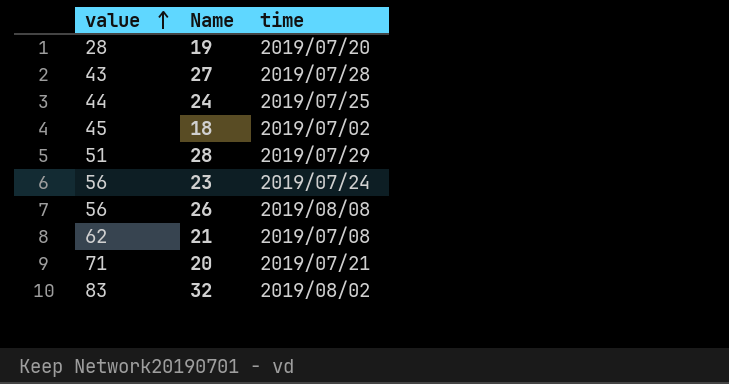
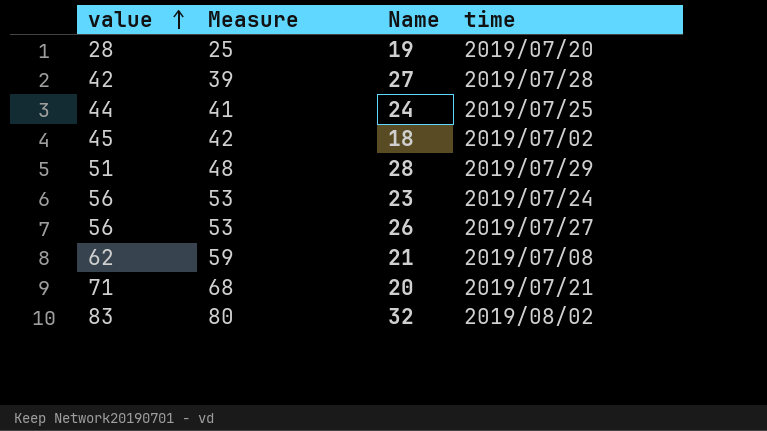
column Measure | formula: none -> [value] - 3
27 | value: 43 -> 42
26 | time: 2019/08/08 -> 2019/07/27

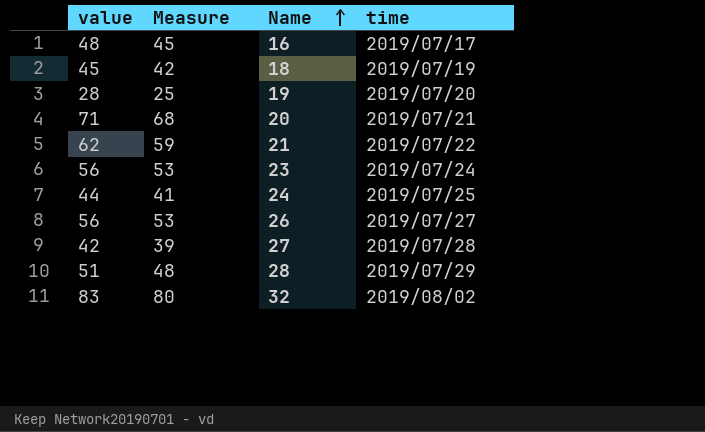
row order: value ascending -> Name ascending
row 16: none -> 48 | 45 | 2019/07/17
18 | time: 2019/07/02 -> 2019/07/19
21 | time: 2019/07/08 -> 2019/07/22

